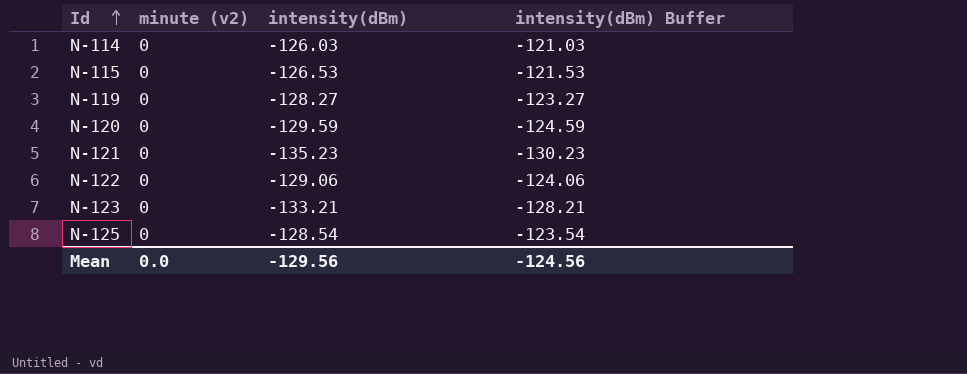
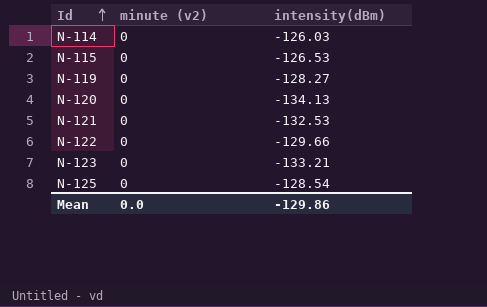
column intensity(dBm) Buffer | formula: [intensity(dBm)] + 5 -> none
N-120 | intensity(dBm): -129.59 -> -134.13
N-121 | intensity(dBm): -135.23 -> -132.53
N-122 | intensity(dBm): -129.06 -> -129.66
Mean | intensity(dBm): -129.56 -> -129.86

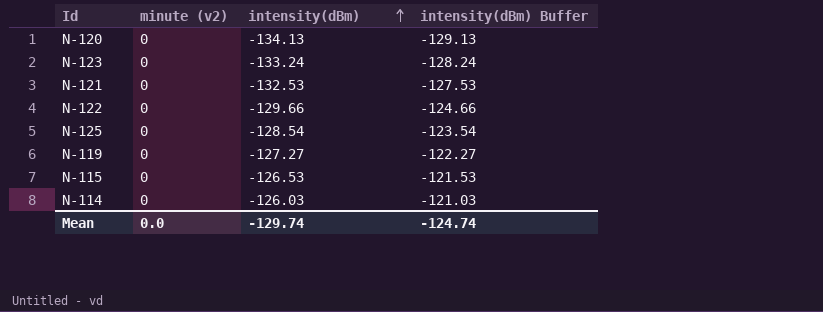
row order: Id ascending -> intensity(dBm) ascending
column intensity(dBm) Buffer | formula: none -> [intensity(dBm)] + 5
N-123 | intensity(dBm): -133.21 -> -133.24
N-119 | intensity(dBm): -128.27 -> -127.27
Mean | intensity(dBm): -129.86 -> -129.74

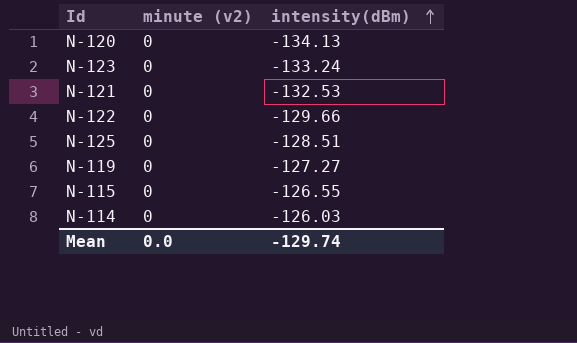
column intensity(dBm) Buffer | formula: [intensity(dBm)] + 5 -> none
N-125 | intensity(dBm): -128.54 -> -128.51
N-115 | intensity(dBm): -126.53 -> -126.55

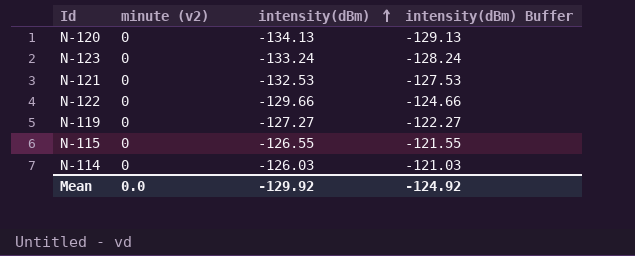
column intensity(dBm) Buffer | formula: none -> [intensity(dBm)] + 5
row N-125: 0 | -128.51 -> none
Mean | intensity(dBm): -129.74 -> -129.92

